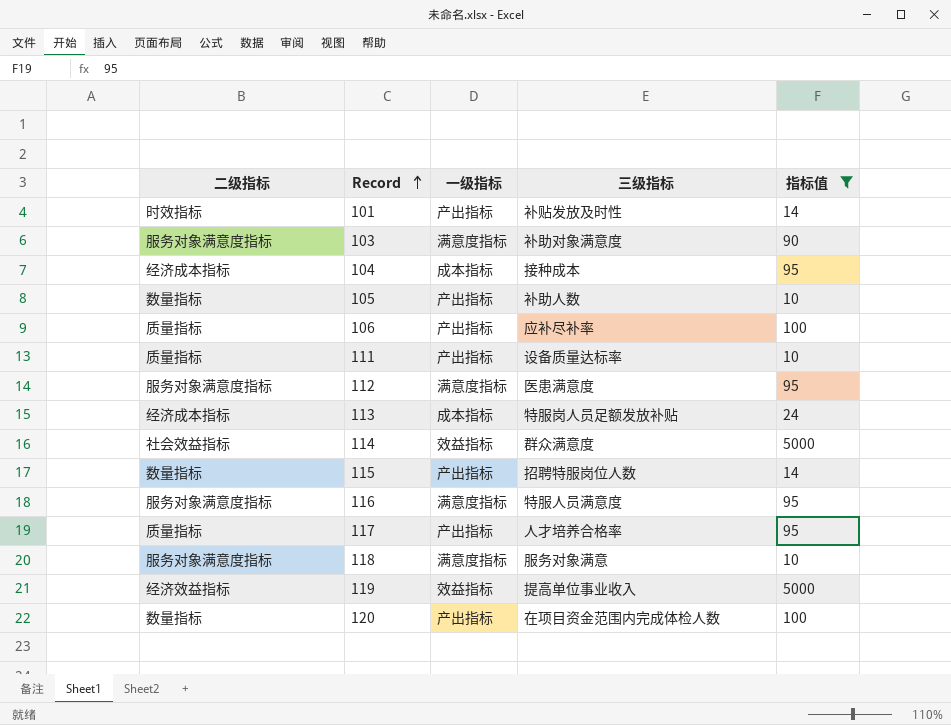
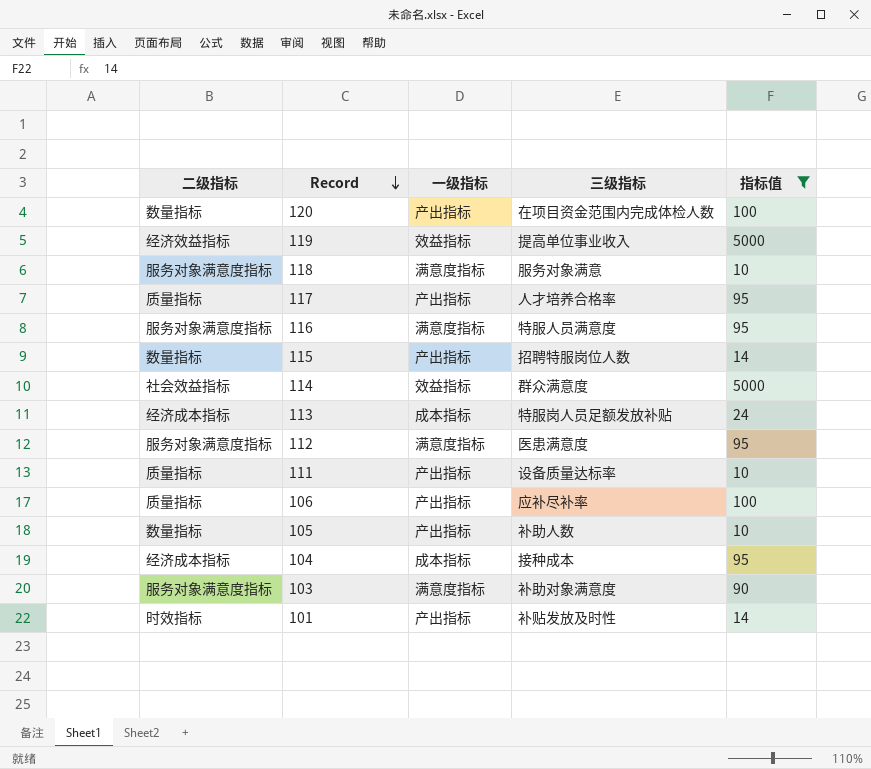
row order: Record ascending -> Record descending

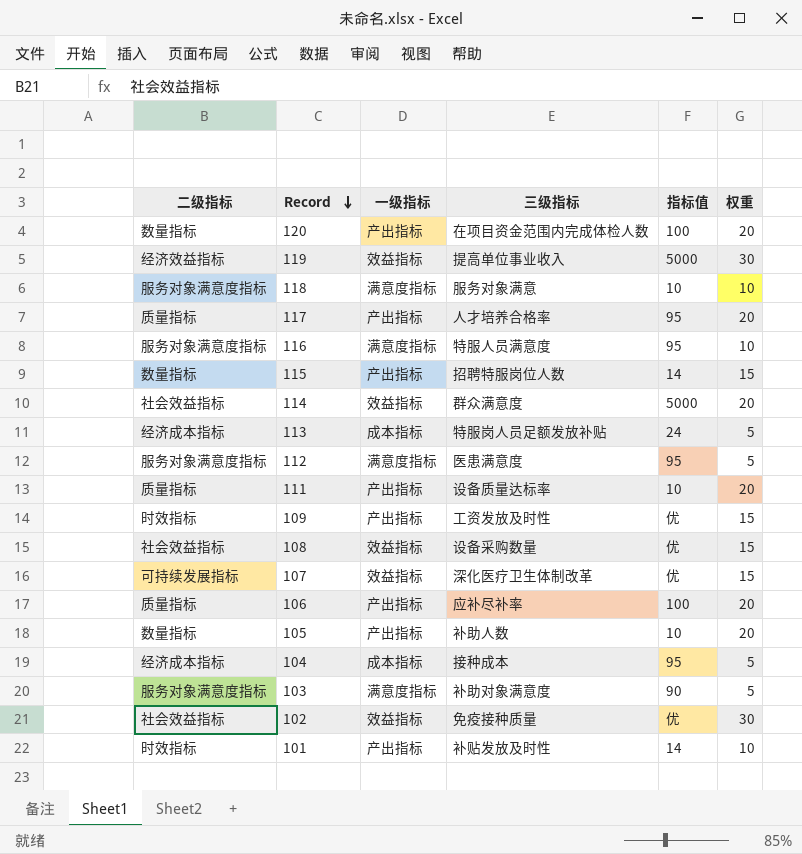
filter: 指标值 != 优 -> none
column 权重 | position: none -> 6

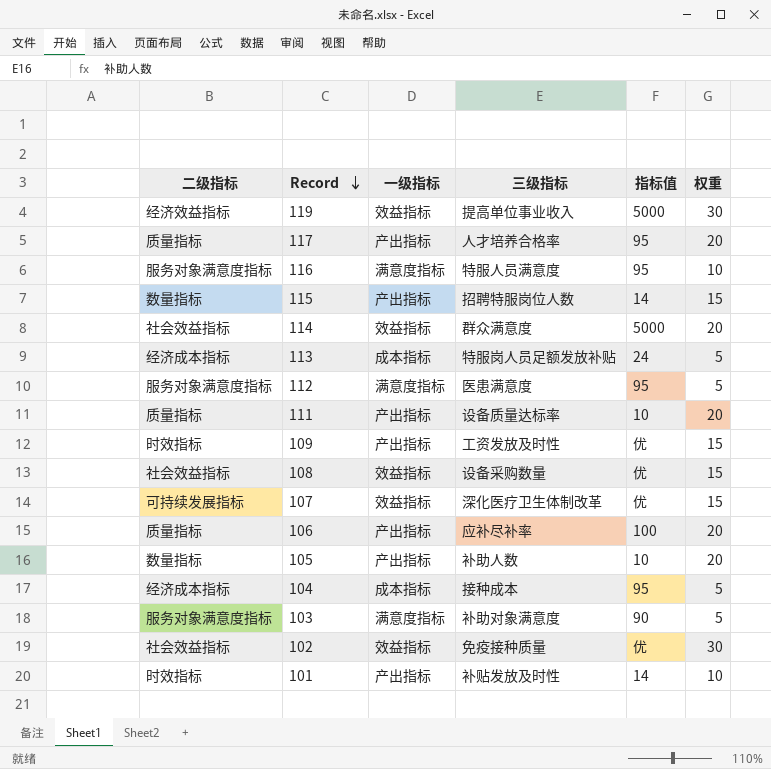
row 120: 数量指标 | 产出指标 | 在项目资金范围内完成体检人数 | 100 | 20 -> none
row 118: 服务对象满意度指标 | 满意度指标 | 服务对象满意 | 10 | 10 -> none

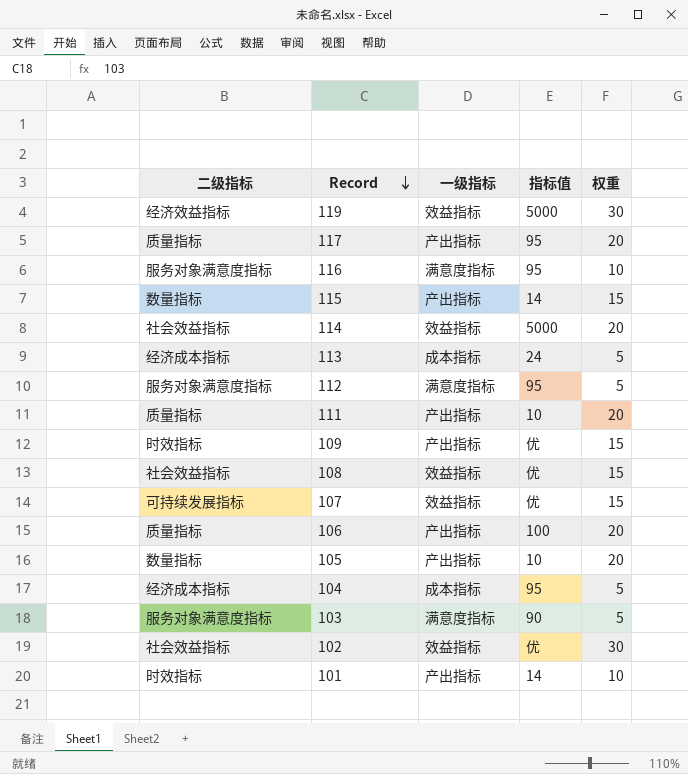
column 三级指标 | position: 4 -> none

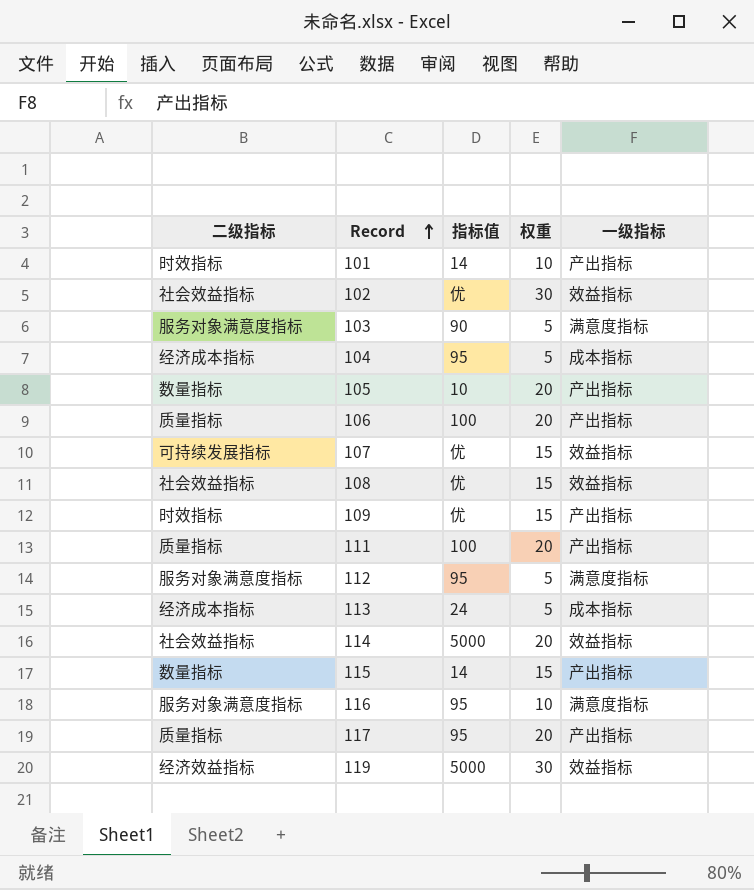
row order: Record descending -> Record ascending
column 一级指标 | position: 3 -> 5
111 | 指标值: 10 -> 100

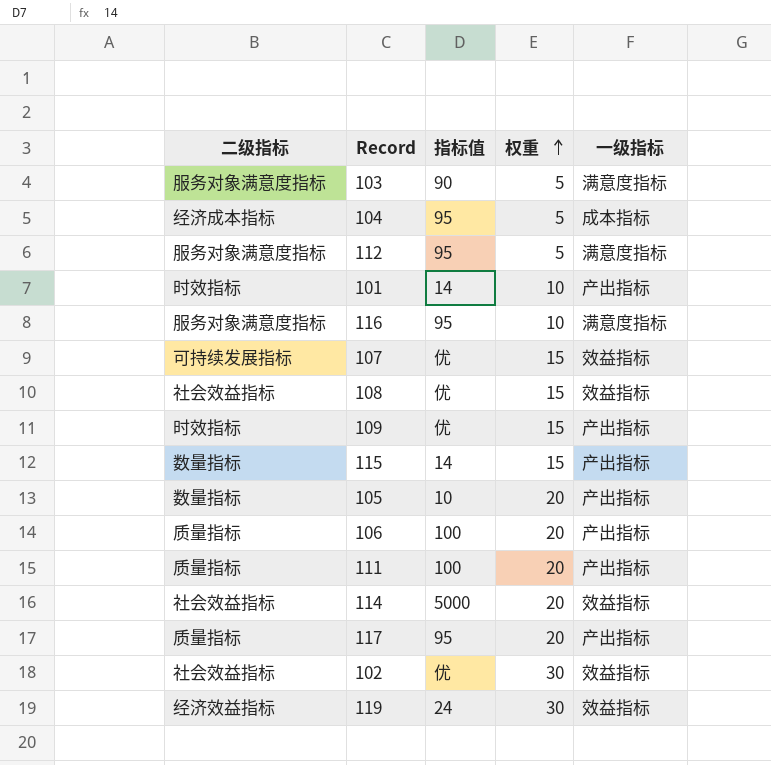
row order: Record ascending -> 权重 ascending
row 113: 经济成本指标 | 24 | 5 | 成本指标 -> none
119 | 指标值: 5000 -> 24

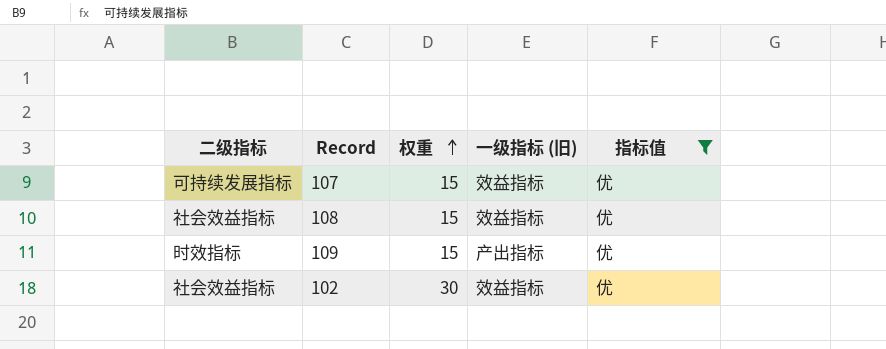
filter: none -> 指标值 = 优
column name: 一级指标 -> 一级指标 (旧)
column 指标值 | position: 3 -> 5

